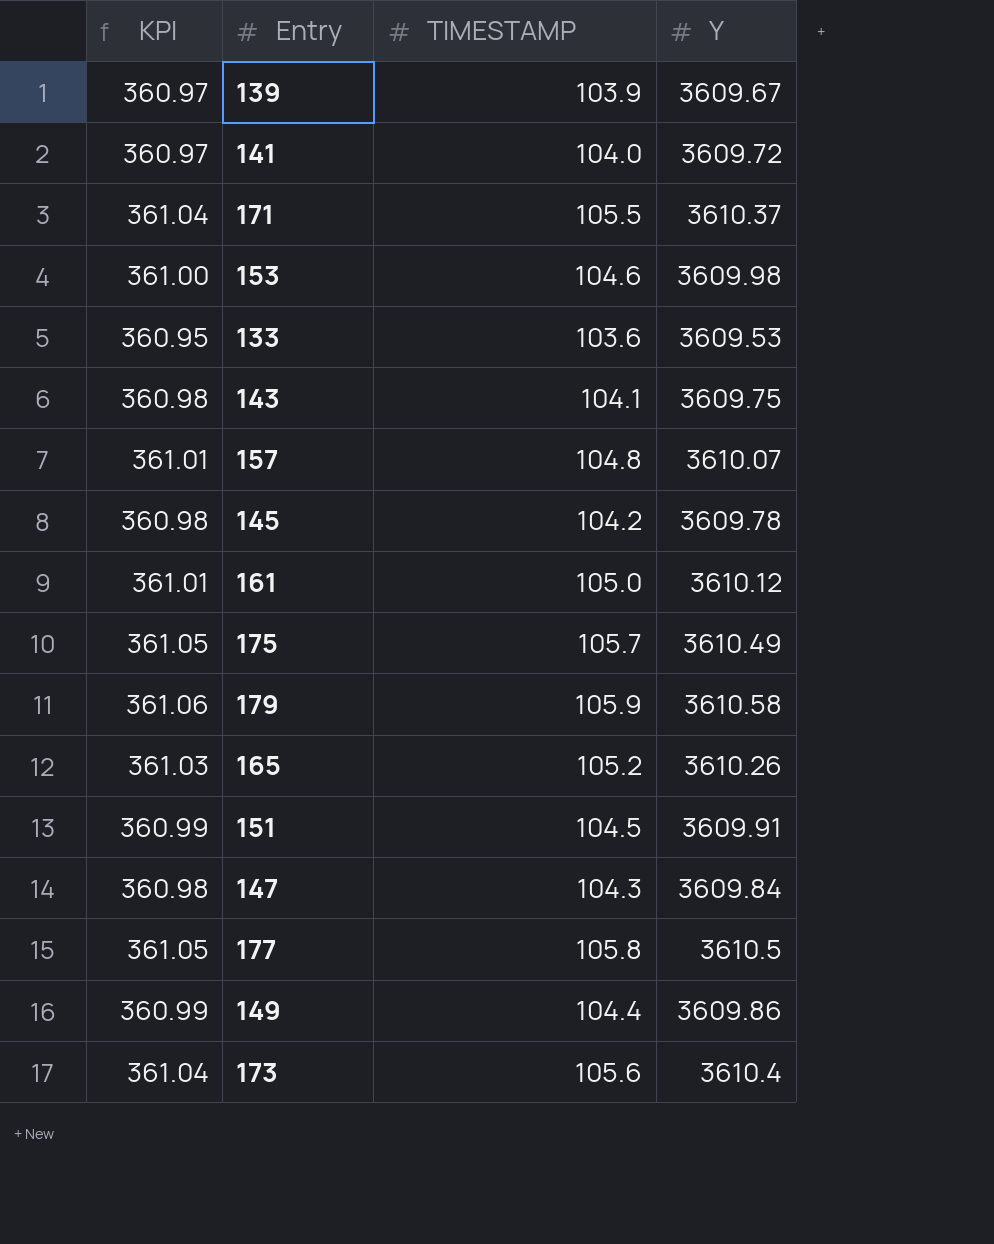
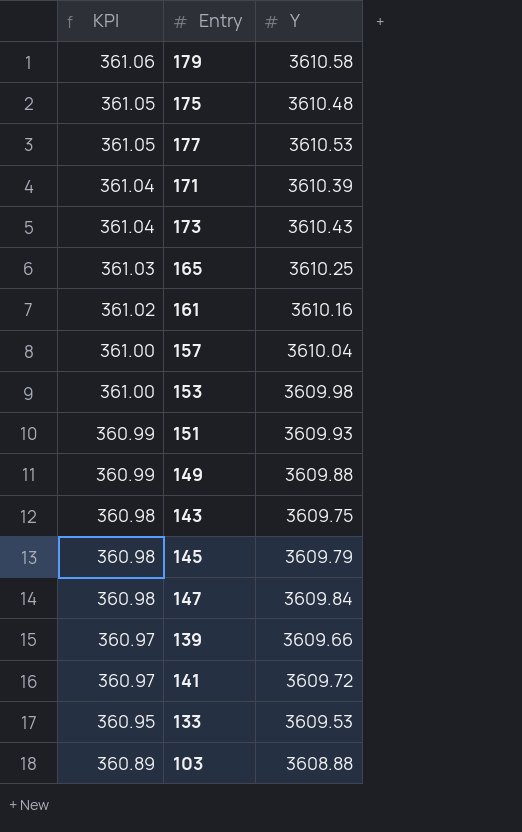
row order: none -> KPI descending
column TIMESTAMP | position: 3 -> none
175 | Y: 3610.49 -> 3610.48
177 | Y: 3610.5 -> 3610.53
171 | Y: 3610.37 -> 3610.39
173 | Y: 3610.4 -> 3610.43
165 | Y: 3610.26 -> 3610.25
161 | KPI: 361.01 -> 361.02
161 | Y: 3610.12 -> 3610.16
157 | KPI: 361.01 -> 361.00
157 | Y: 3610.07 -> 3610.04
151 | Y: 3609.91 -> 3609.93
149 | Y: 3609.86 -> 3609.88
145 | Y: 3609.78 -> 3609.79
139 | Y: 3609.67 -> 3609.66
row 103: none -> 360.89 | 3608.88

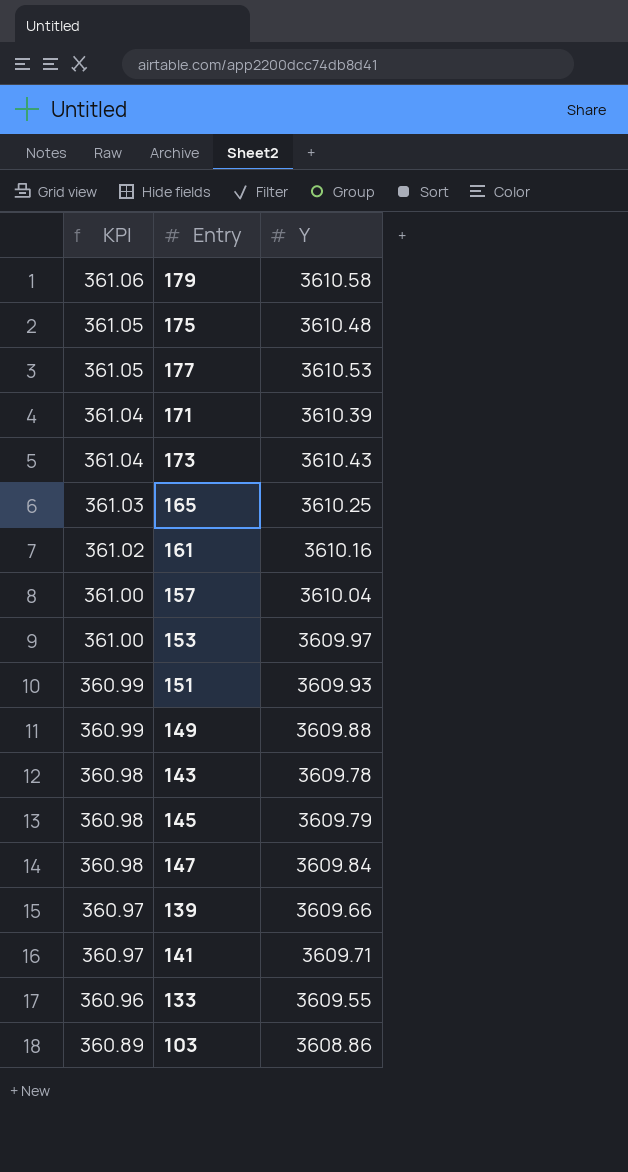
153 | Y: 3609.98 -> 3609.97
143 | Y: 3609.75 -> 3609.78
141 | Y: 3609.72 -> 3609.71
133 | KPI: 360.95 -> 360.96
133 | Y: 3609.53 -> 3609.55
103 | Y: 3608.88 -> 3608.86

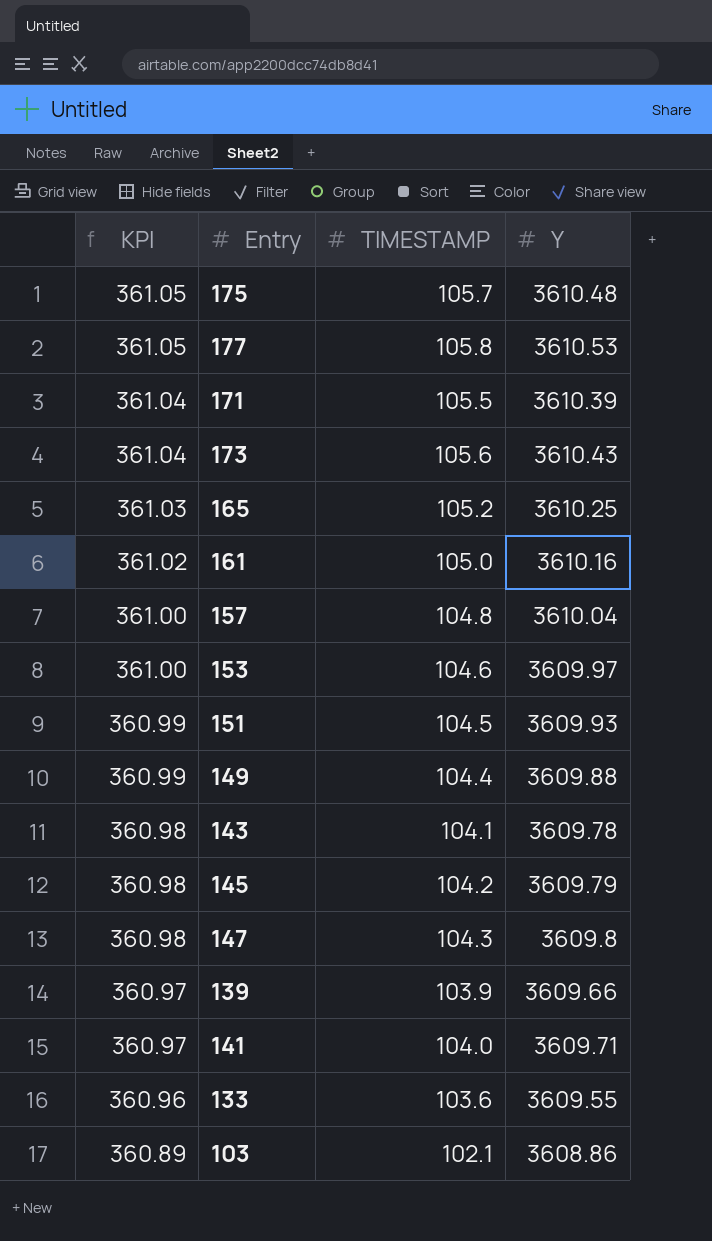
column TIMESTAMP | position: none -> 3
row 179: 361.06 | 3610.58 -> none
147 | Y: 3609.84 -> 3609.8

